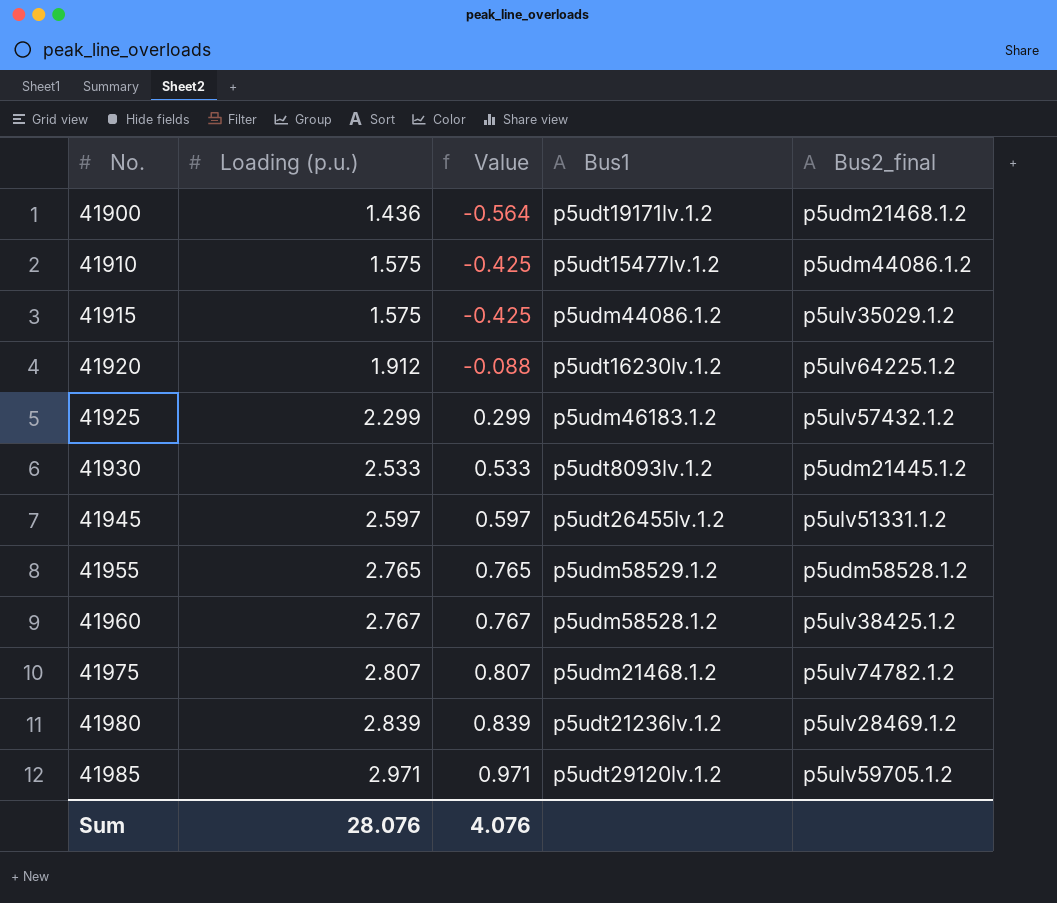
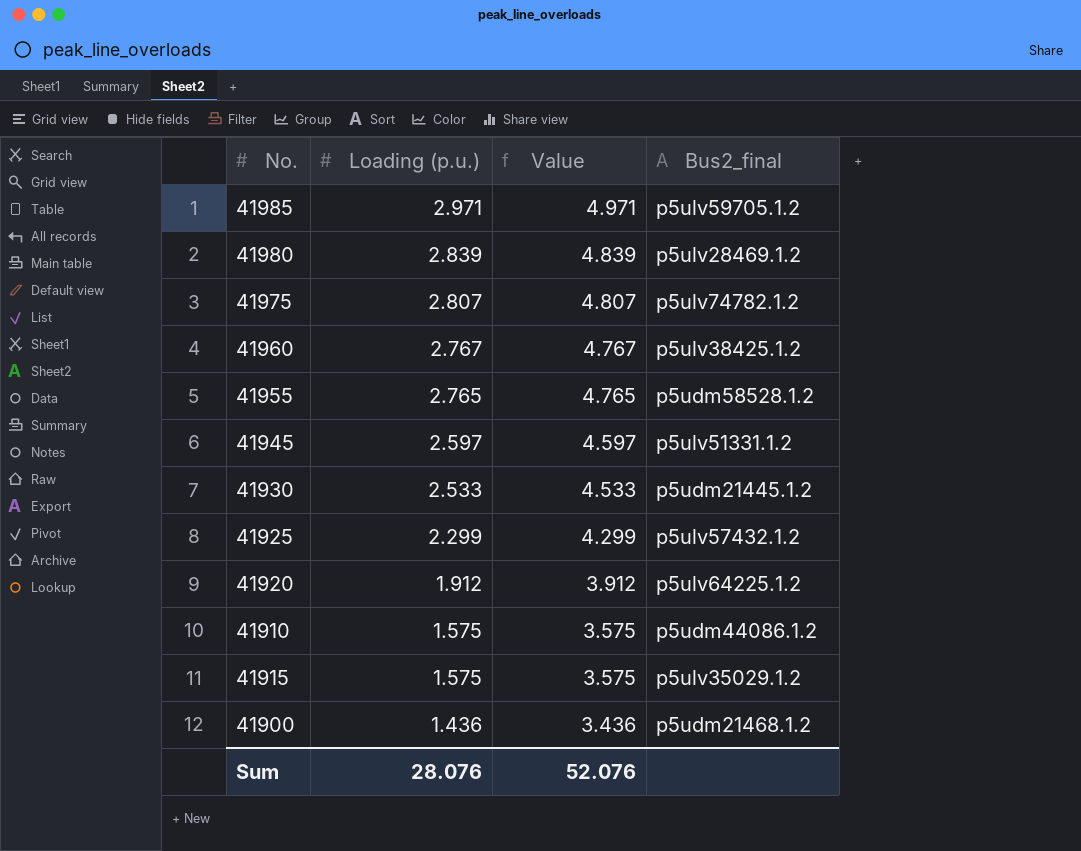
row order: No. ascending -> Loading (p.u.) descending
column Bus1 | position: 4 -> none
column Value | formula: [Loading (p.u.)] - 2 -> [Loading (p.u.)] + 2
Sum | Value: 4.076 -> 52.076

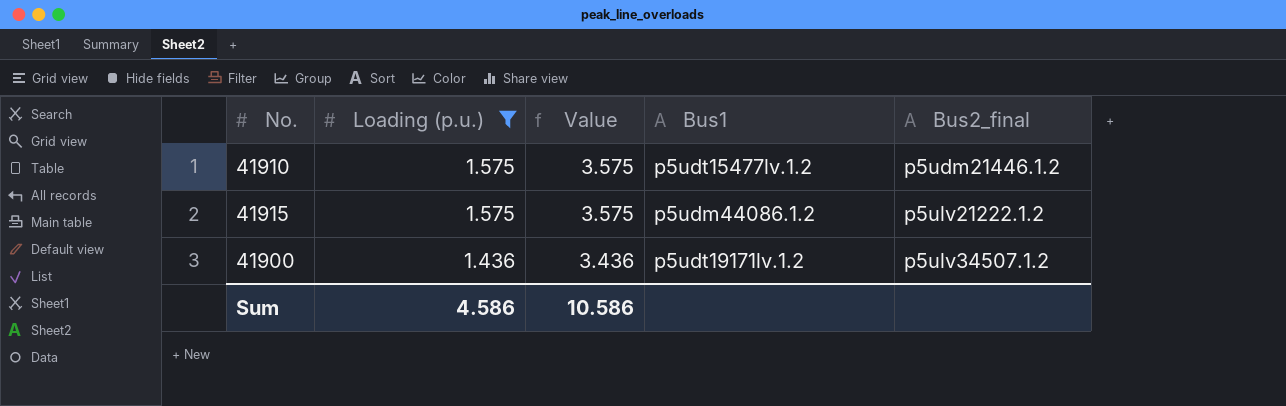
filter: none -> Loading (p.u.) <= 1.575
column Bus1 | position: none -> 4
41910 | Bus2_final: p5udm44086.1.2 -> p5udm21446.1.2
41915 | Bus2_final: p5ulv35029.1.2 -> p5ulv21222.1.2
41900 | Bus2_final: p5udm21468.1.2 -> p5ulv34507.1.2
Sum | Loading (p.u.): 28.076 -> 4.586
Sum | Value: 52.076 -> 10.586

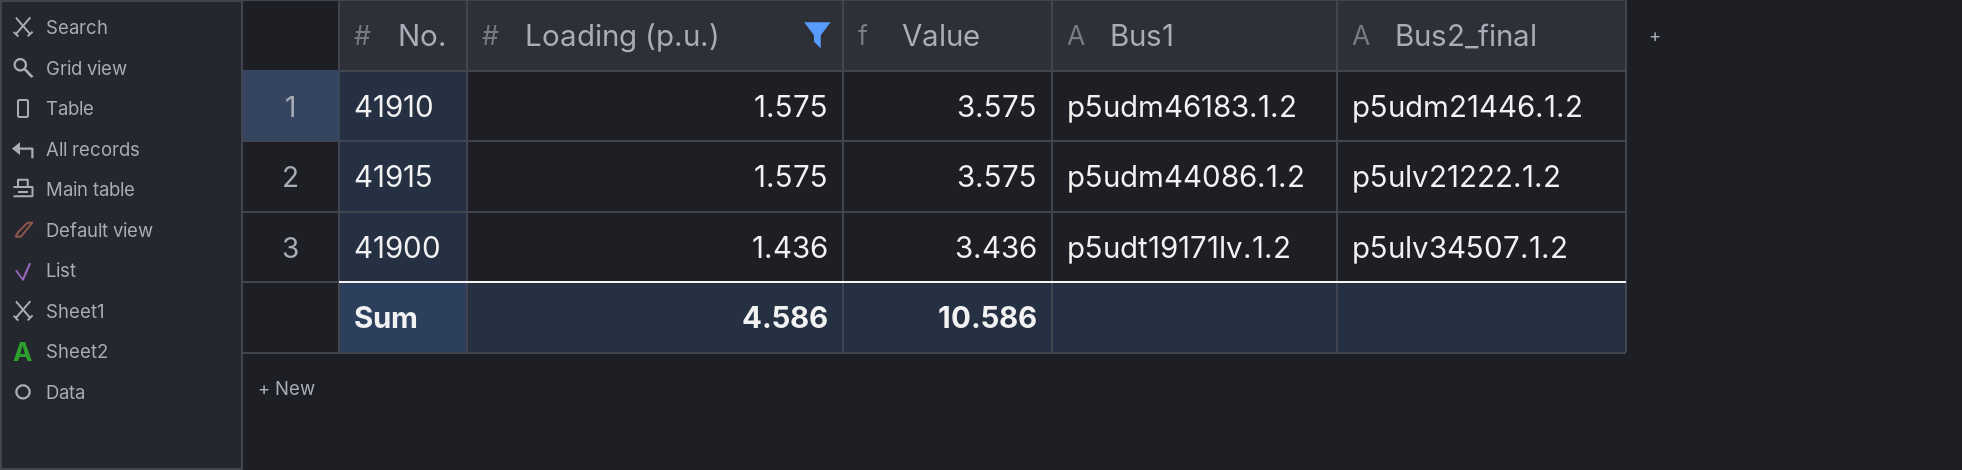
41910 | Bus1: p5udt15477lv.1.2 -> p5udm46183.1.2

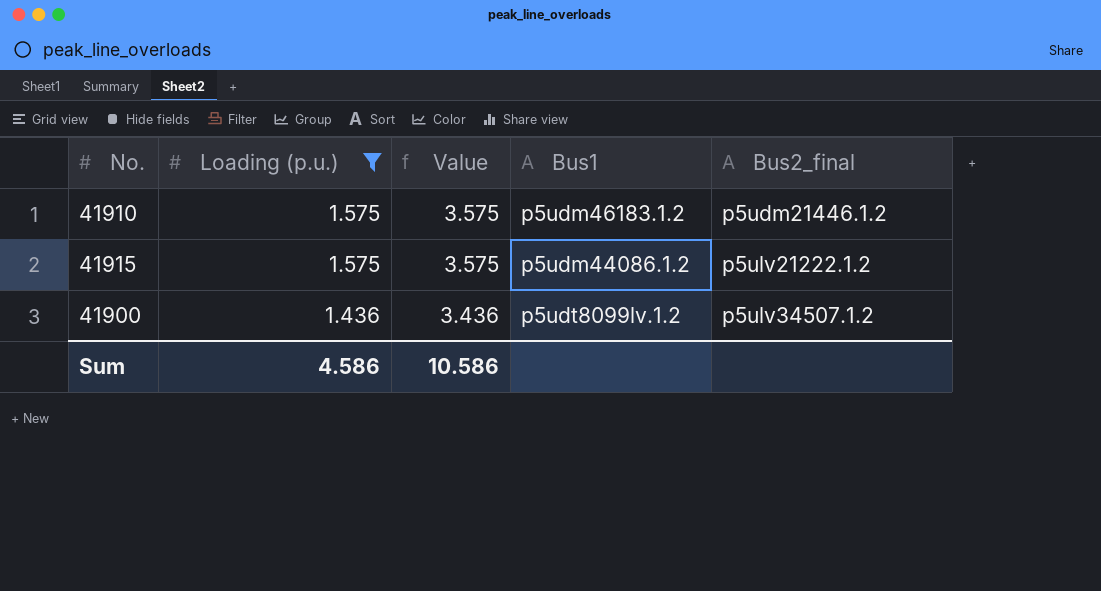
41900 | Bus1: p5udt19171lv.1.2 -> p5udt8099lv.1.2

